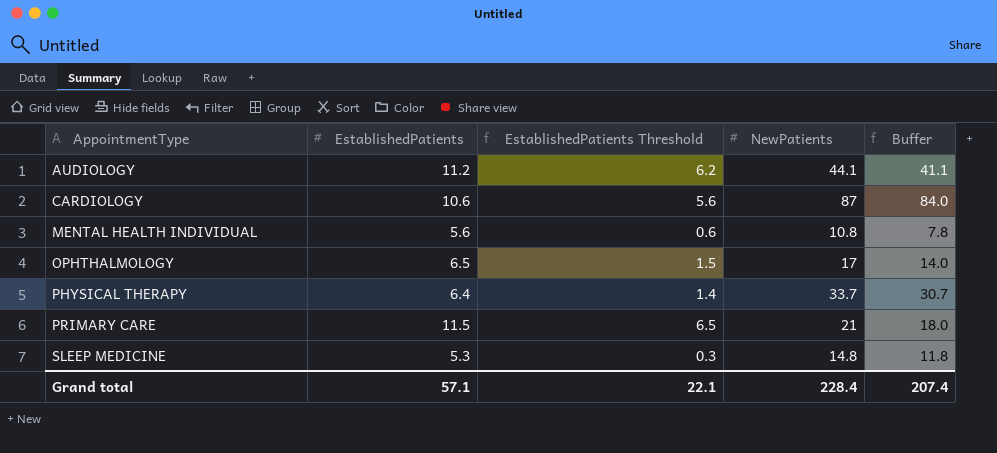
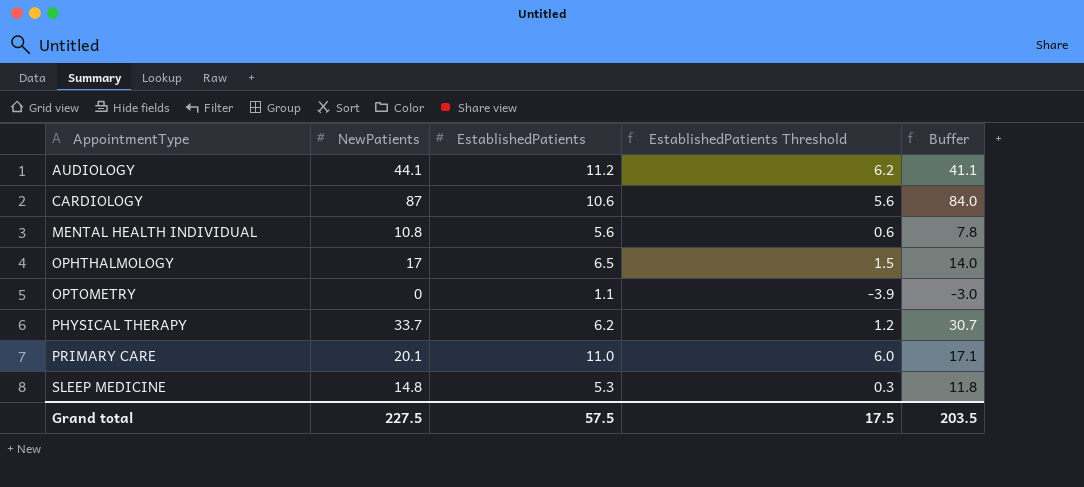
column NewPatients | position: 4 -> 2
row OPTOMETRY: none -> 0 | 1.1 | -3.9 | -3.0
PHYSICAL THERAPY | EstablishedPatients: 6.4 -> 6.2
PHYSICAL THERAPY | EstablishedPatients Threshold: 1.4 -> 1.2
PRIMARY CARE | NewPatients: 21 -> 20.1
PRIMARY CARE | EstablishedPatients: 11.5 -> 11.0
PRIMARY CARE | EstablishedPatients Threshold: 6.5 -> 6.0
PRIMARY CARE | Buffer: 18.0 -> 17.1
Grand total | NewPatients: 228.4 -> 227.5
Grand total | EstablishedPatients: 57.1 -> 57.5
Grand total | EstablishedPatients Threshold: 22.1 -> 17.5
Grand total | Buffer: 207.4 -> 203.5

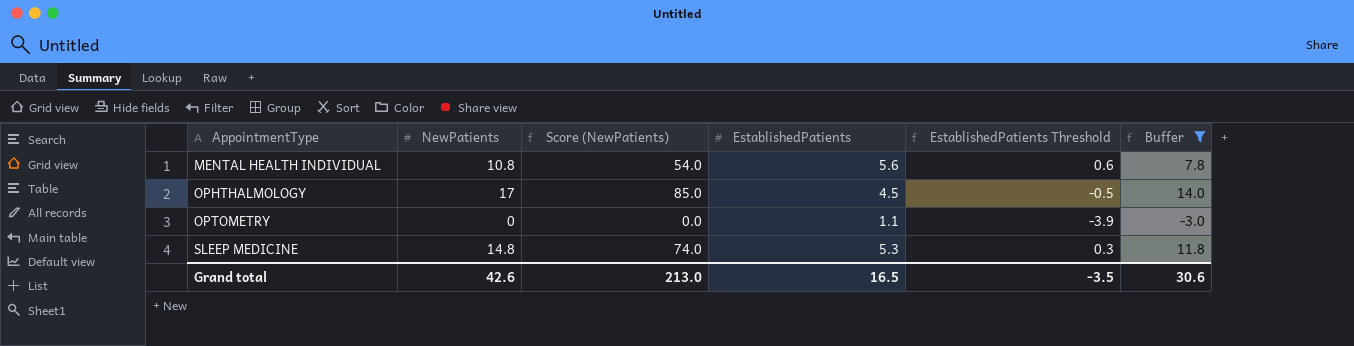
filter: none -> Buffer <= 14.0
column Score (NewPatients) | formula: none -> [NewPatients] * 5
OPHTHALMOLOGY | EstablishedPatients: 6.5 -> 4.5
OPHTHALMOLOGY | EstablishedPatients Threshold: 1.5 -> -0.5
Grand total | NewPatients: 227.5 -> 42.6
Grand total | EstablishedPatients: 57.5 -> 16.5
Grand total | EstablishedPatients Threshold: 17.5 -> -3.5
Grand total | Buffer: 203.5 -> 30.6

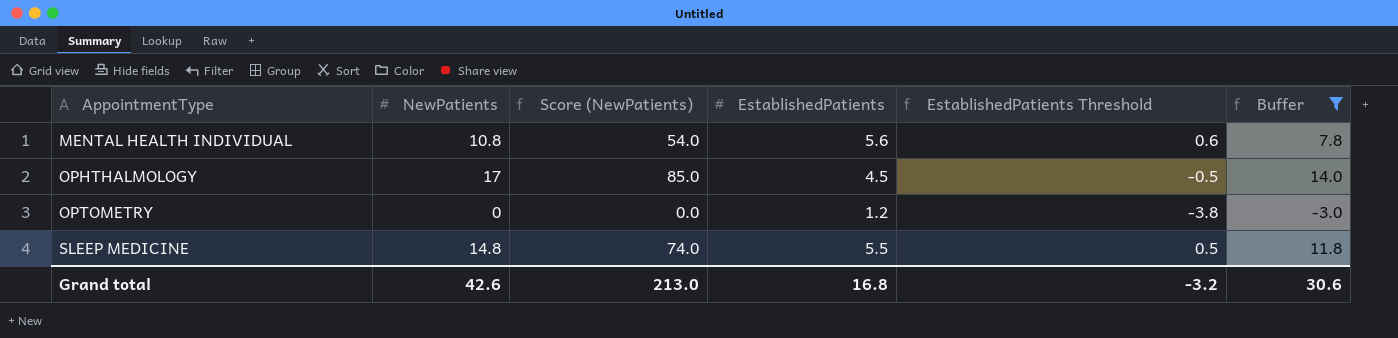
OPTOMETRY | EstablishedPatients: 1.1 -> 1.2
OPTOMETRY | EstablishedPatients Threshold: -3.9 -> -3.8
SLEEP MEDICINE | EstablishedPatients: 5.3 -> 5.5
SLEEP MEDICINE | EstablishedPatients Threshold: 0.3 -> 0.5
Grand total | EstablishedPatients: 16.5 -> 16.8
Grand total | EstablishedPatients Threshold: -3.5 -> -3.2

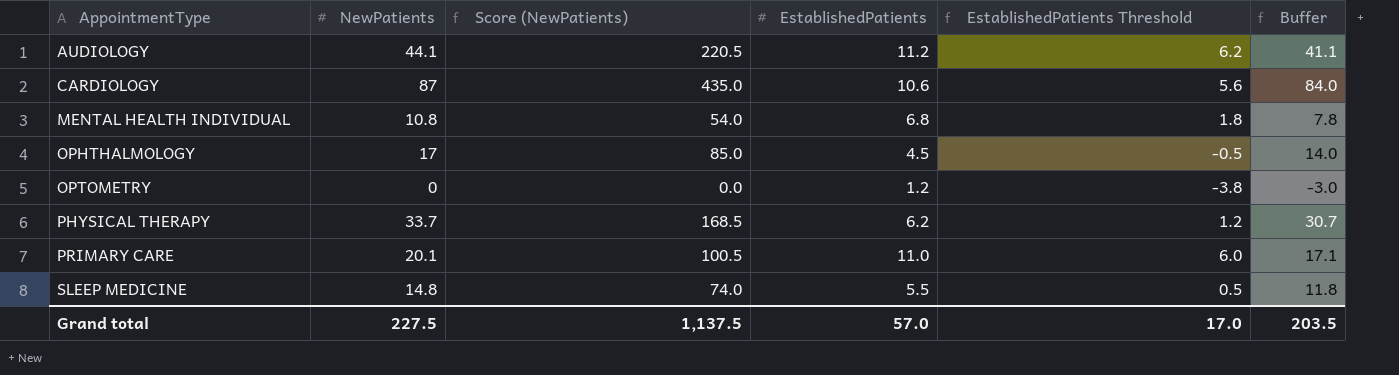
filter: Buffer <= 14.0 -> none
MENTAL HEALTH INDIVIDUAL | EstablishedPatients: 5.6 -> 6.8
MENTAL HEALTH INDIVIDUAL | EstablishedPatients Threshold: 0.6 -> 1.8
Grand total | NewPatients: 42.6 -> 227.5
Grand total | Score (NewPatients): 213.0 -> 1,137.5
Grand total | EstablishedPatients: 16.8 -> 57.0
Grand total | EstablishedPatients Threshold: -3.2 -> 17.0
Grand total | Buffer: 30.6 -> 203.5

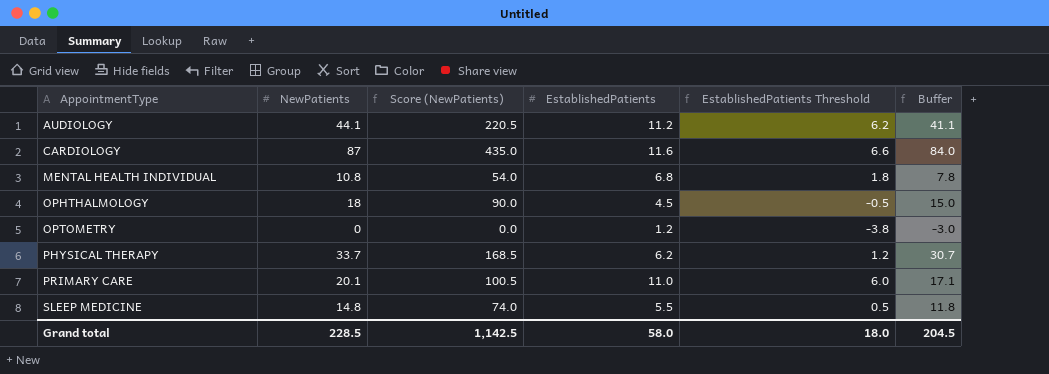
CARDIOLOGY | EstablishedPatients: 10.6 -> 11.6
CARDIOLOGY | EstablishedPatients Threshold: 5.6 -> 6.6
OPHTHALMOLOGY | NewPatients: 17 -> 18
OPHTHALMOLOGY | Score (NewPatients): 85.0 -> 90.0
OPHTHALMOLOGY | Buffer: 14.0 -> 15.0
Grand total | NewPatients: 227.5 -> 228.5
Grand total | Score (NewPatients): 1,137.5 -> 1,142.5
Grand total | EstablishedPatients: 57.0 -> 58.0
Grand total | EstablishedPatients Threshold: 17.0 -> 18.0
Grand total | Buffer: 203.5 -> 204.5

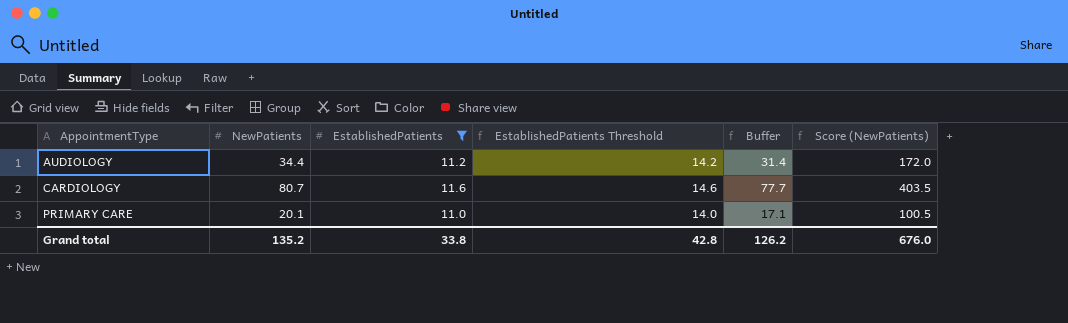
filter: none -> EstablishedPatients >= 11.0
column EstablishedPatients Threshold | formula: [EstablishedPatients] - 5 -> [EstablishedPatients] + 3
column Score (NewPatients) | position: 3 -> 6
AUDIOLOGY | NewPatients: 44.1 -> 34.4
AUDIOLOGY | Buffer: 41.1 -> 31.4
AUDIOLOGY | Score (NewPatients): 220.5 -> 172.0
CARDIOLOGY | NewPatients: 87 -> 80.7
CARDIOLOGY | Buffer: 84.0 -> 77.7
CARDIOLOGY | Score (NewPatients): 435.0 -> 403.5
Grand total | NewPatients: 228.5 -> 135.2
Grand total | EstablishedPatients: 58.0 -> 33.8
Grand total | EstablishedPatients Threshold: 18.0 -> 42.8
Grand total | Buffer: 204.5 -> 126.2
Grand total | Score (NewPatients): 1,142.5 -> 676.0

